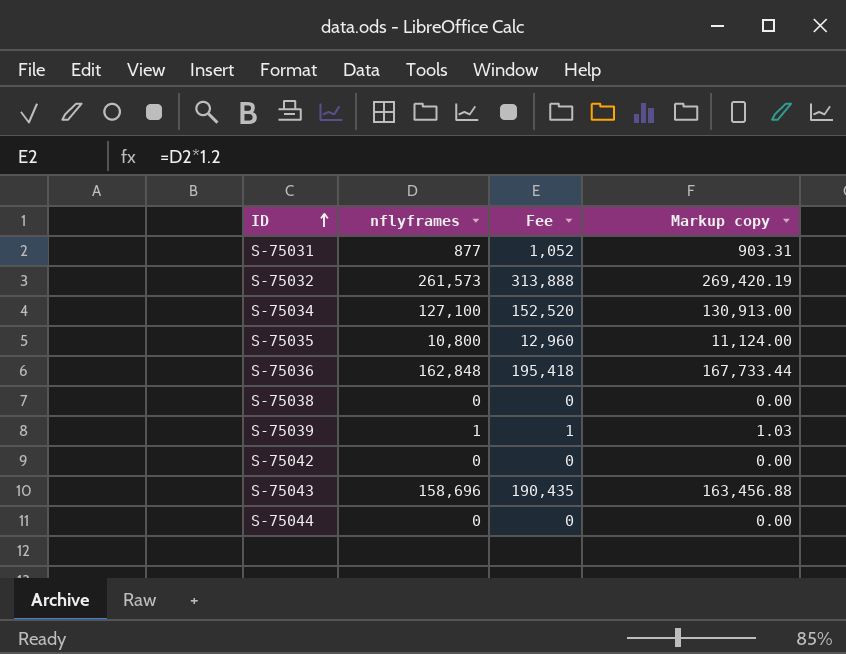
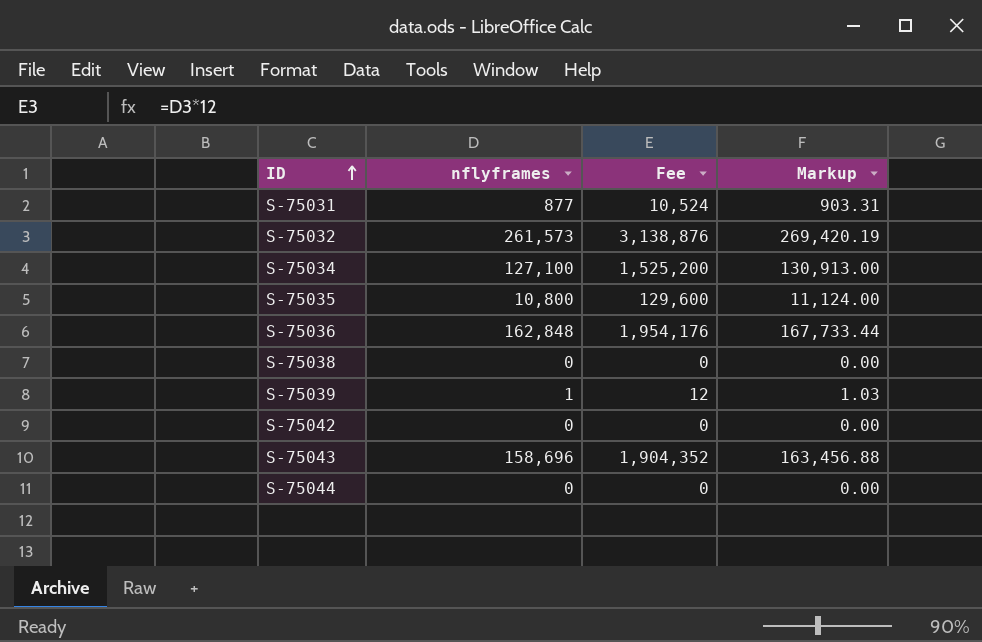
column Fee | formula: [nflyframes] * 1.2 -> [nflyframes] * 12
column name: Markup copy -> Markup

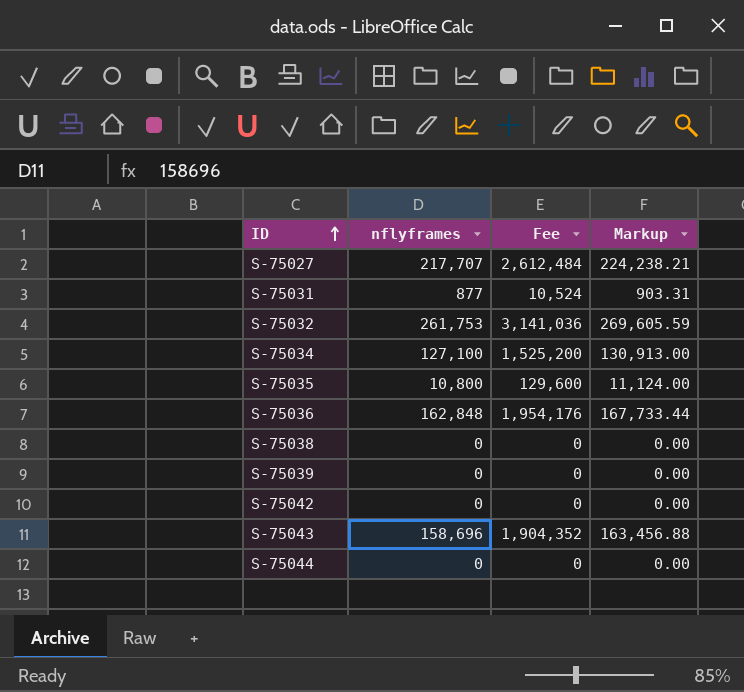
row S-75027: none -> 217,707 | 2,612,484 | 224,238.21
S-75032 | nflyframes: 261,573 -> 261,753
S-75032 | Fee: 3,138,876 -> 3,141,036
S-75032 | Markup: 269,420.19 -> 269,605.59
S-75039 | nflyframes: 1 -> 0
S-75039 | Fee: 12 -> 0
S-75039 | Markup: 1.03 -> 0.00

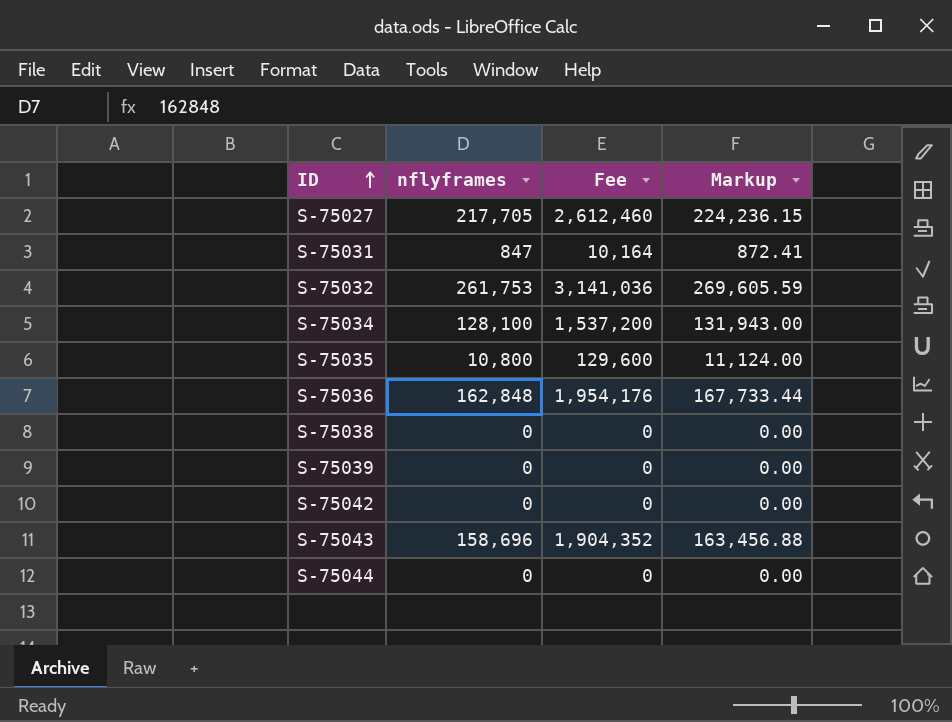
S-75027 | nflyframes: 217,707 -> 217,705
S-75027 | Fee: 2,612,484 -> 2,612,460
S-75027 | Markup: 224,238.21 -> 224,236.15
S-75031 | nflyframes: 877 -> 847
S-75031 | Fee: 10,524 -> 10,164
S-75031 | Markup: 903.31 -> 872.41
S-75034 | nflyframes: 127,100 -> 128,100
S-75034 | Fee: 1,525,200 -> 1,537,200
S-75034 | Markup: 130,913.00 -> 131,943.00

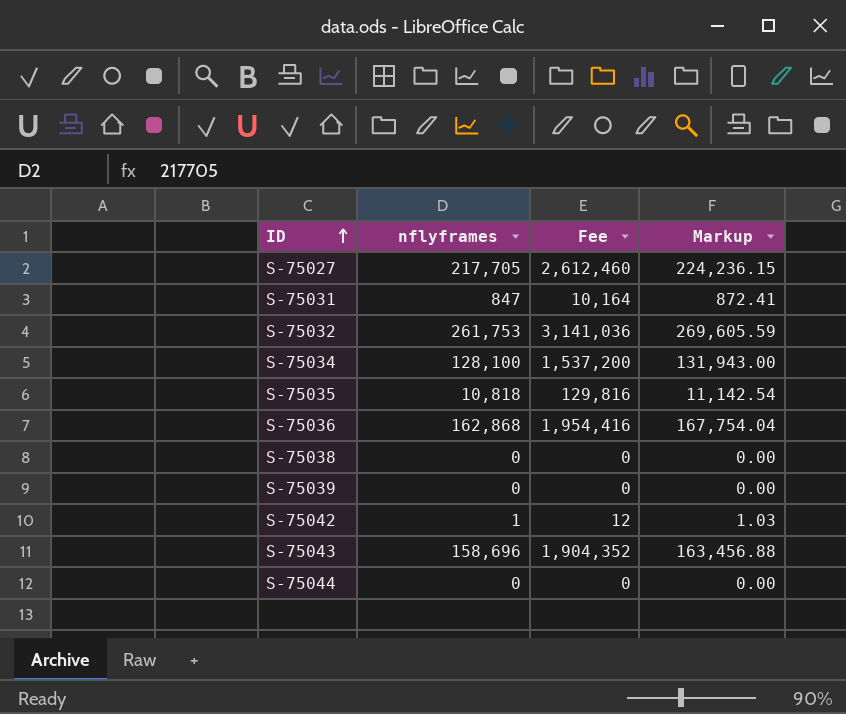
S-75035 | nflyframes: 10,800 -> 10,818
S-75035 | Fee: 129,600 -> 129,816
S-75035 | Markup: 11,124.00 -> 11,142.54
S-75036 | nflyframes: 162,848 -> 162,868
S-75036 | Fee: 1,954,176 -> 1,954,416
S-75036 | Markup: 167,733.44 -> 167,754.04
S-75042 | nflyframes: 0 -> 1
S-75042 | Fee: 0 -> 12
S-75042 | Markup: 0.00 -> 1.03

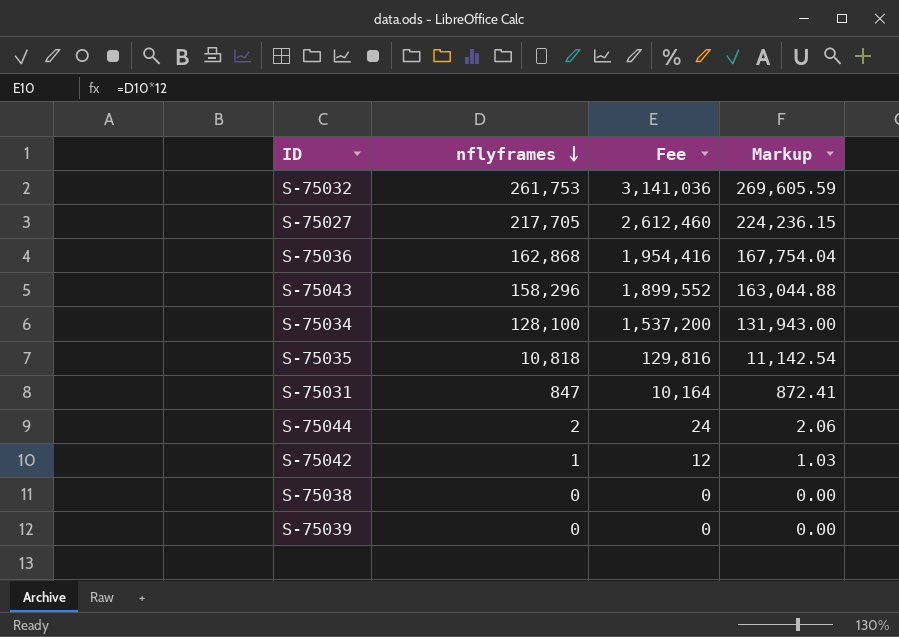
row order: ID ascending -> nflyframes descending
S-75043 | nflyframes: 158,696 -> 158,296
S-75043 | Fee: 1,904,352 -> 1,899,552
S-75043 | Markup: 163,456.88 -> 163,044.88
S-75044 | nflyframes: 0 -> 2
S-75044 | Fee: 0 -> 24
S-75044 | Markup: 0.00 -> 2.06

